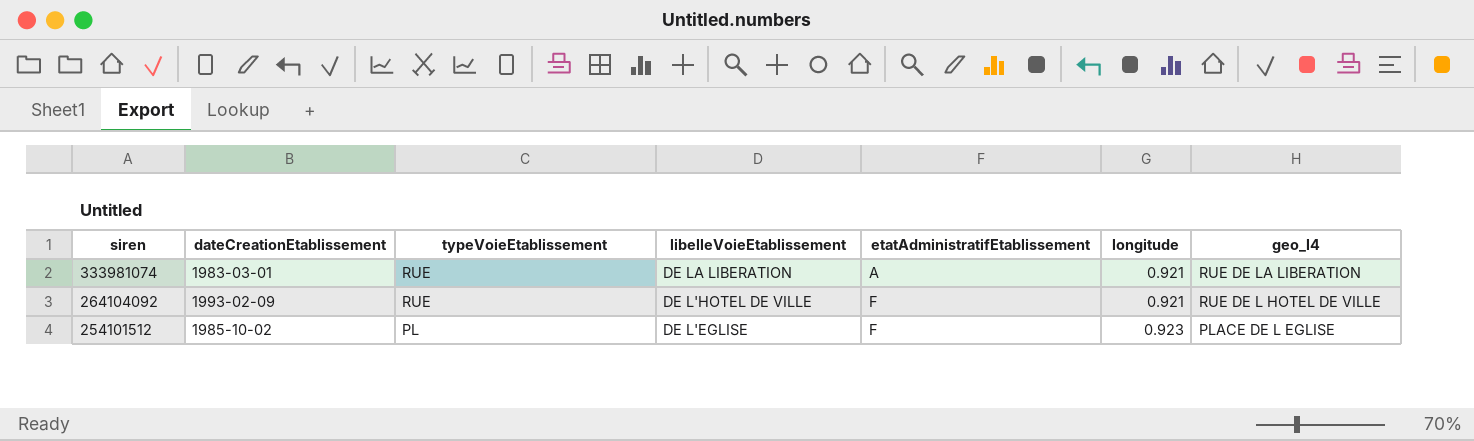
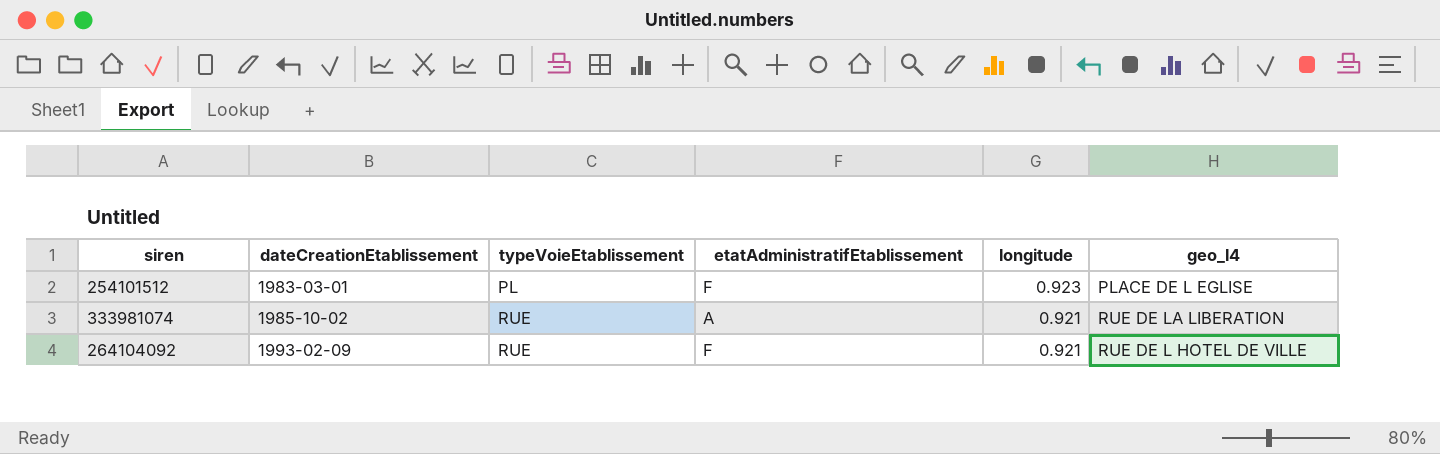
row order: siren descending -> dateCreationEtablissement ascending
column libelleVoieEtablissement | position: 4 -> none
254101512 | dateCreationEtablissement: 1985-10-02 -> 1983-03-01
333981074 | dateCreationEtablissement: 1983-03-01 -> 1985-10-02

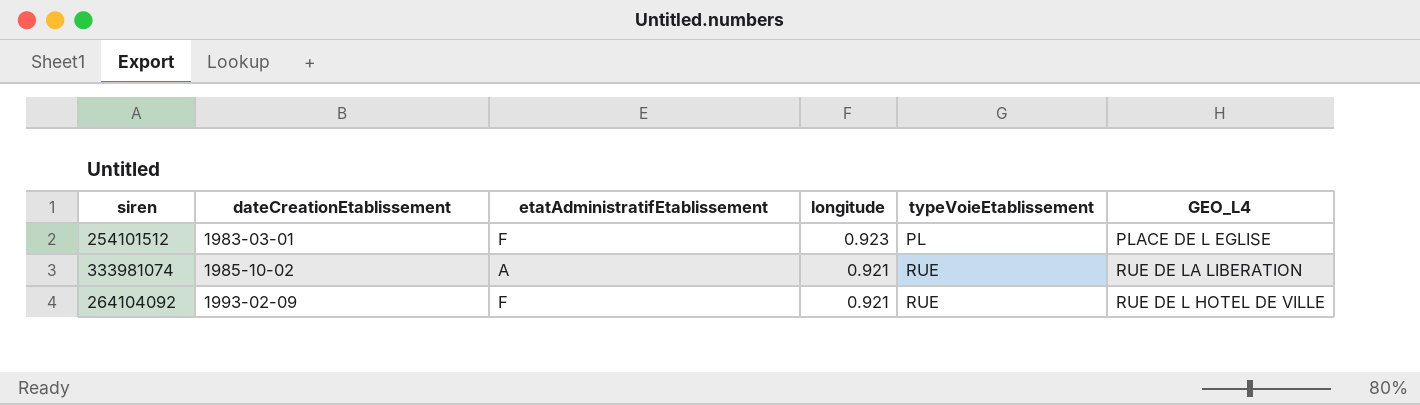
column typeVoieEtablissement | position: 3 -> 5
column name: geo_l4 -> GEO_L4

